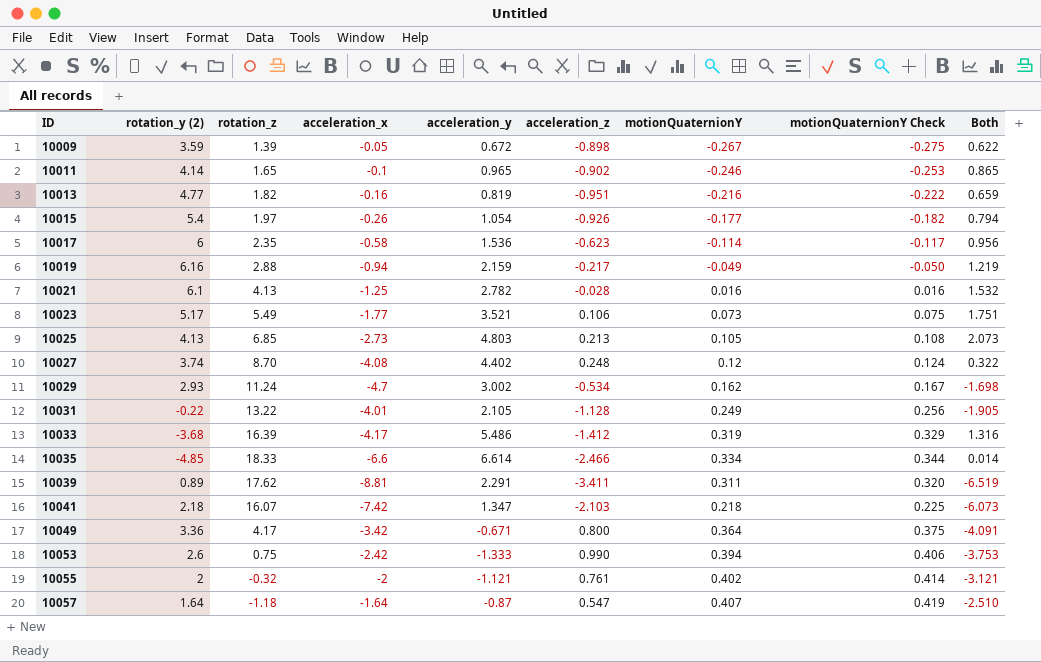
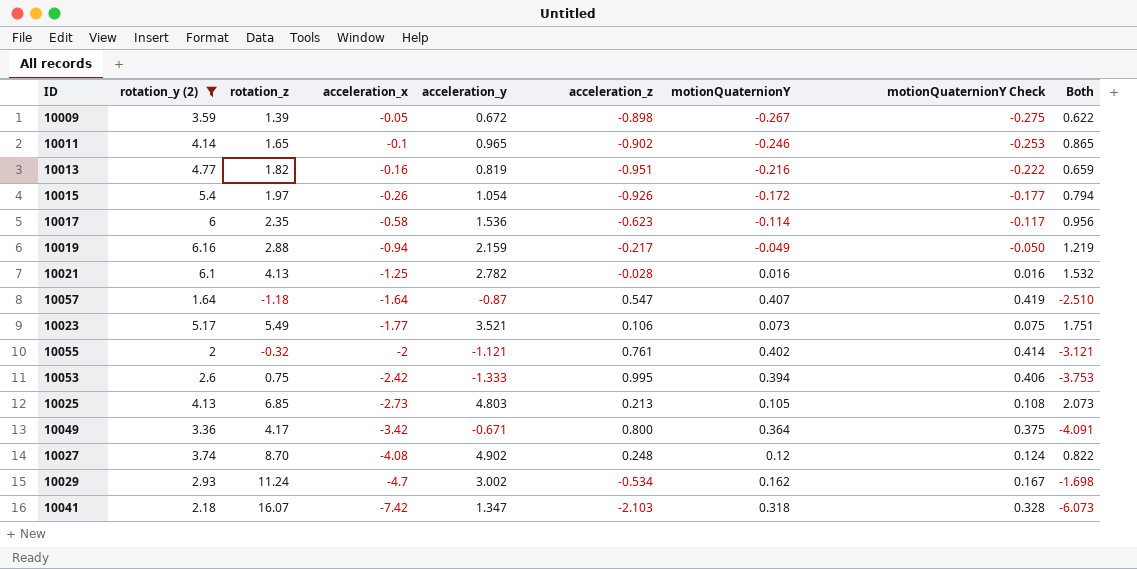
filter: none -> rotation_y (2) >= 1.64
row order: ID ascending -> acceleration_x descending
10015 | motionQuaternionY: -0.177 -> -0.172
10015 | motionQuaternionY Check: -0.182 -> -0.177
10053 | acceleration_z: 0.990 -> 0.995
10027 | acceleration_y: 4.402 -> 4.902
10027 | Both: 0.322 -> 0.822
10041 | motionQuaternionY: 0.218 -> 0.318
10041 | motionQuaternionY Check: 0.225 -> 0.328

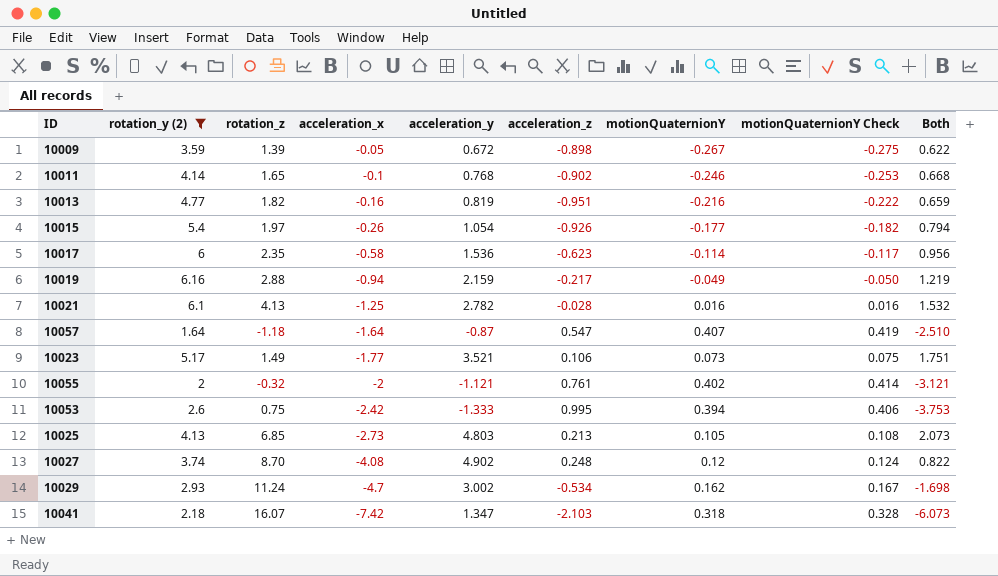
row 10049: 3.36 | 4.17 | -3.42 | -0.671 | 0.800 | 0.364 | 0.375 | -4.091 -> none
10011 | acceleration_y: 0.965 -> 0.768
10011 | Both: 0.865 -> 0.668
10015 | motionQuaternionY: -0.172 -> -0.177
10015 | motionQuaternionY Check: -0.177 -> -0.182
10023 | rotation_z: 5.49 -> 1.49

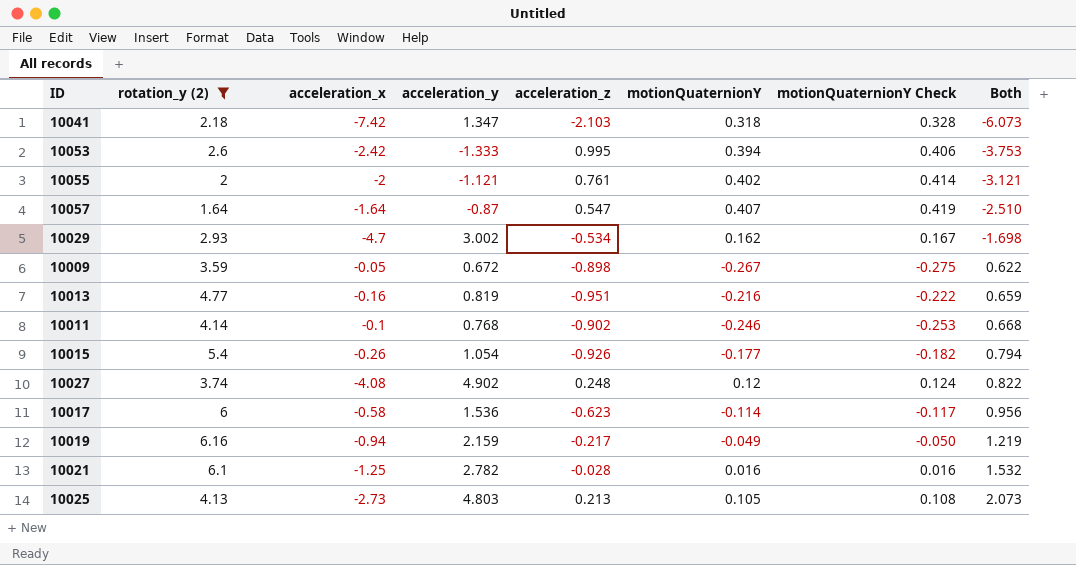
row order: acceleration_x descending -> Both ascending
column rotation_z | position: 3 -> none
row 10023: 5.17 | 1.49 | -1.77 | 3.521 | 0.106 | 0.073 | 0.075 | 1.751 -> none

